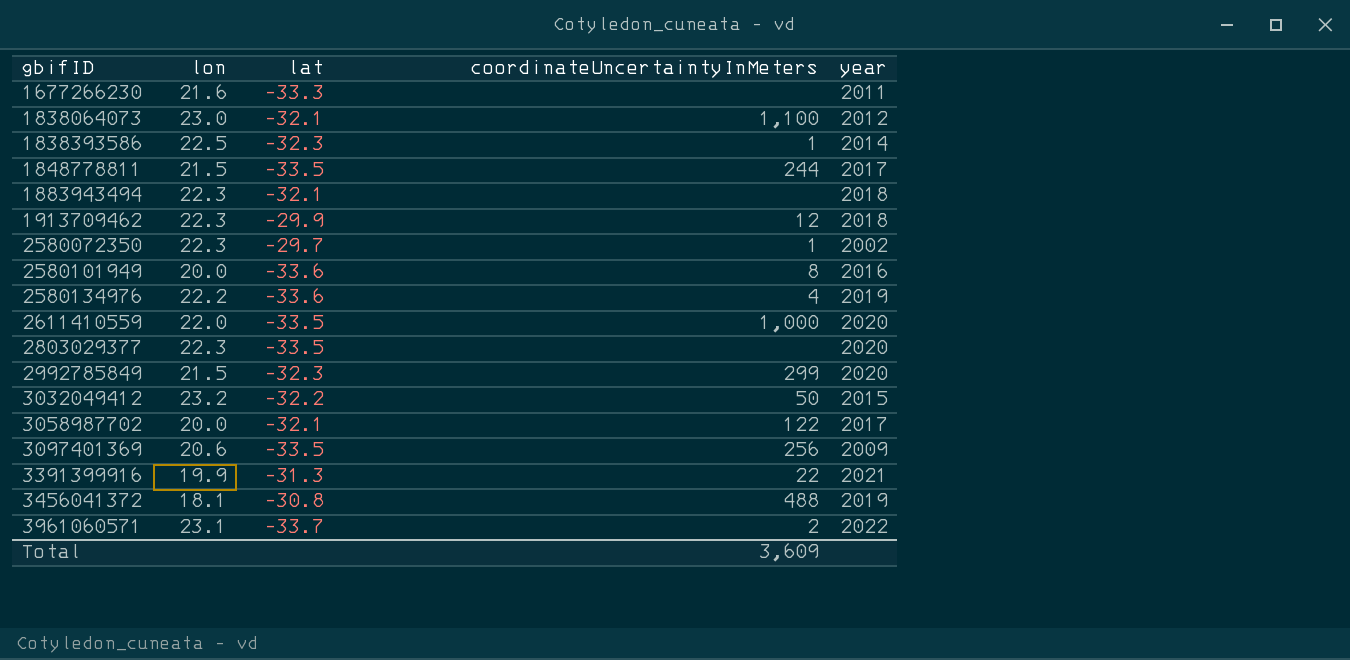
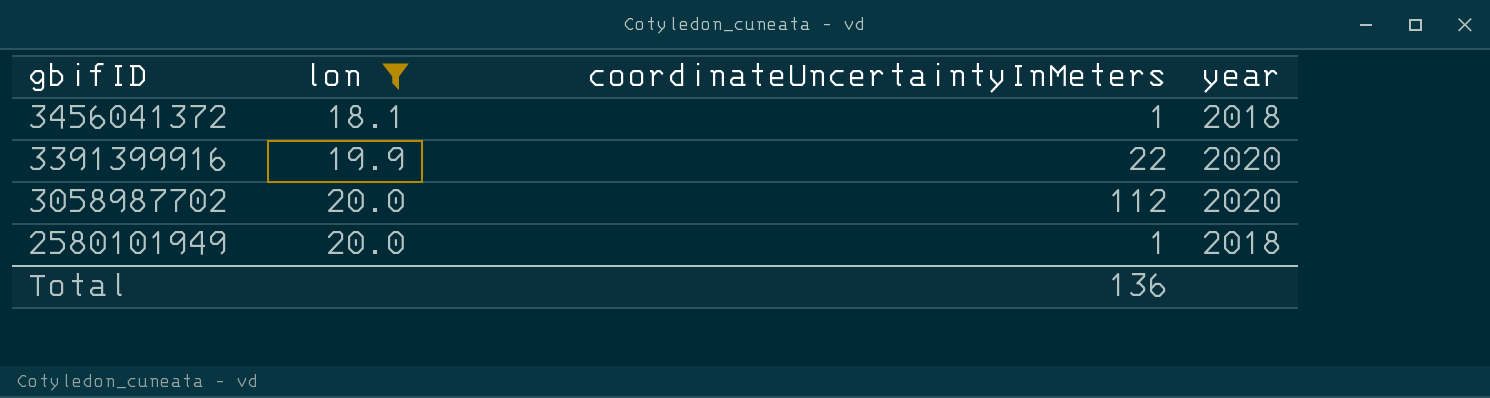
filter: none -> lon <= 20.0
row order: gbifID ascending -> gbifID descending
column lat | position: 3 -> none
3456041372 | coordinateUncertaintyInMeters: 488 -> 1
3456041372 | year: 2019 -> 2018
3391399916 | year: 2021 -> 2020
3058987702 | coordinateUncertaintyInMeters: 122 -> 112
3058987702 | year: 2017 -> 2020
2580101949 | coordinateUncertaintyInMeters: 8 -> 1
2580101949 | year: 2016 -> 2018
Total | coordinateUncertaintyInMeters: 3,609 -> 136

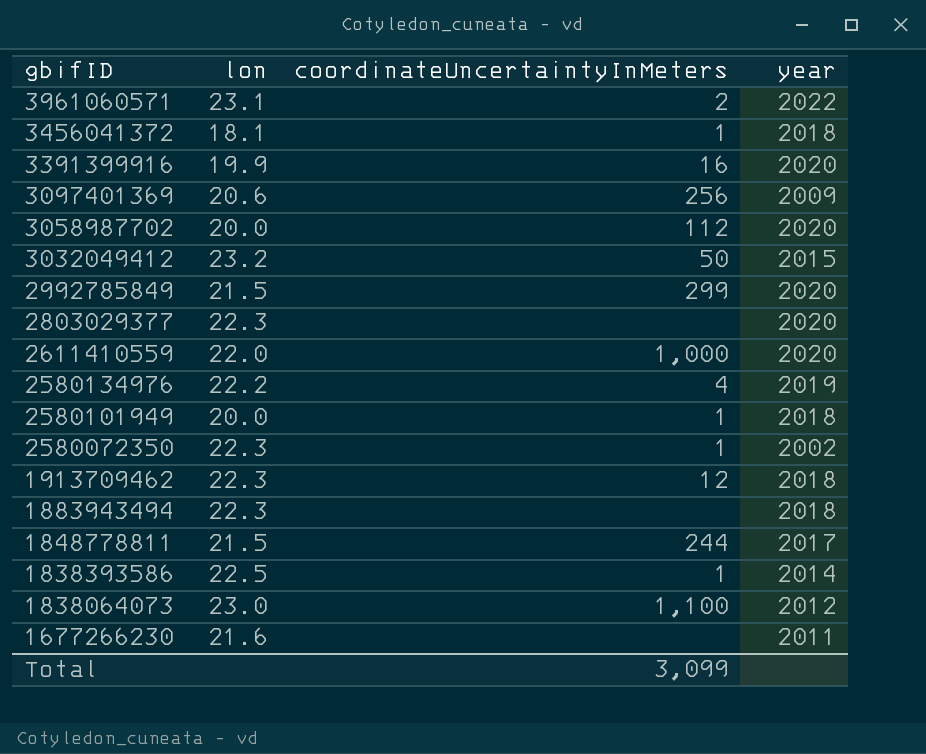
filter: lon <= 20.0 -> none
3391399916 | coordinateUncertaintyInMeters: 22 -> 16
Total | coordinateUncertaintyInMeters: 136 -> 3,099

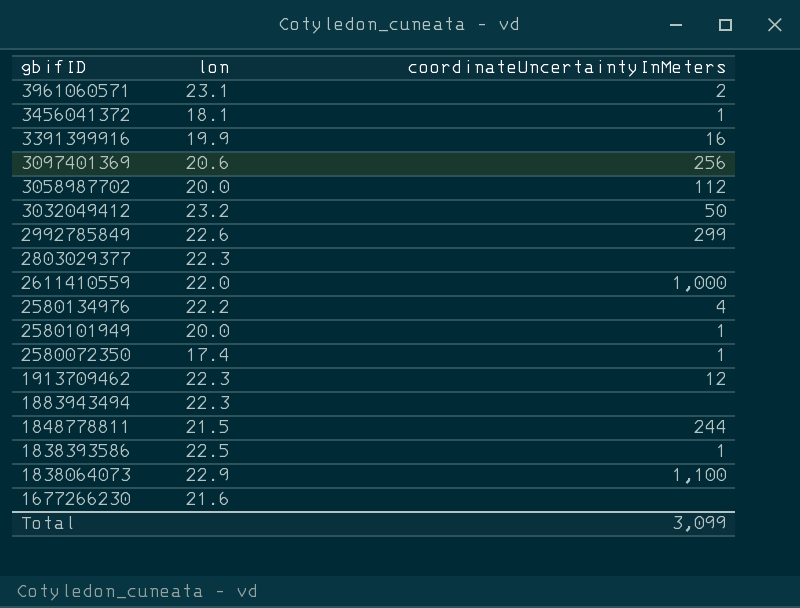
column year | position: 4 -> none
2992785849 | lon: 21.5 -> 22.6
2580072350 | lon: 22.3 -> 17.4
1838064073 | lon: 23.0 -> 22.9

